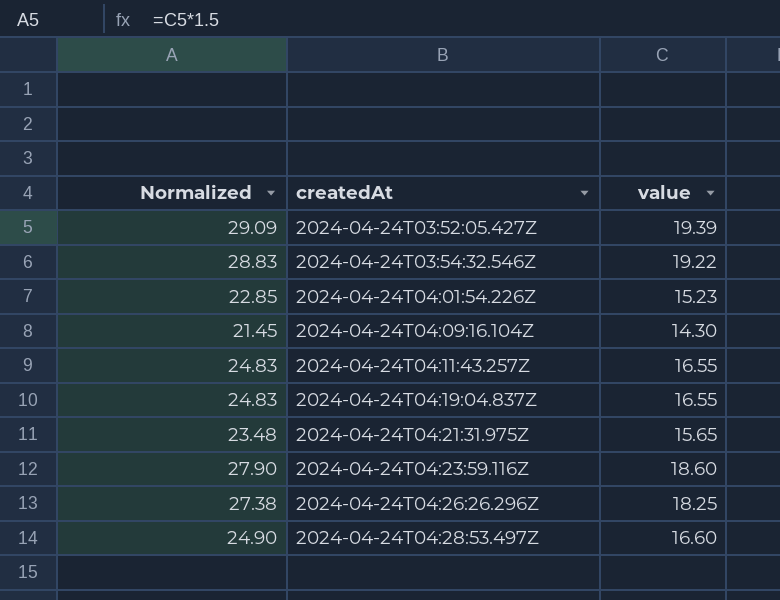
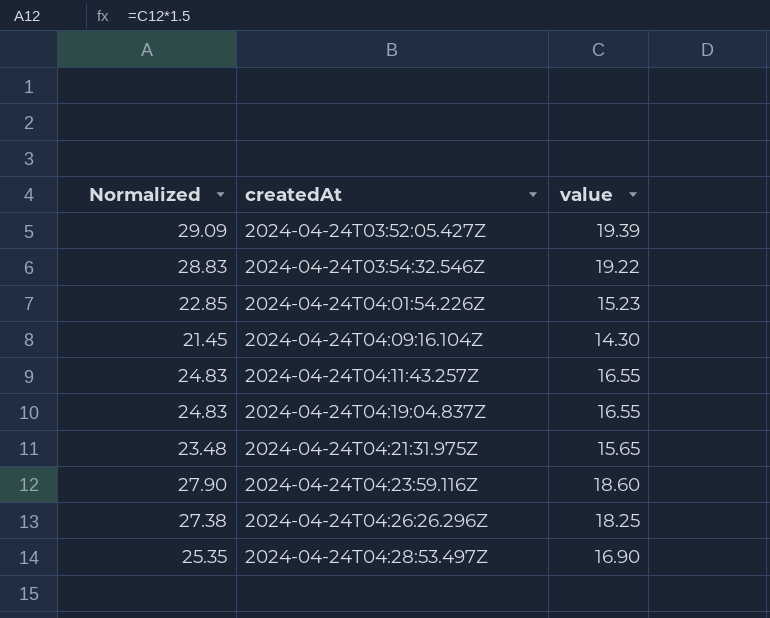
2024-04-24T04:28:53.497Z | Normalized: 24.90 -> 25.35
2024-04-24T04:28:53.497Z | value: 16.60 -> 16.90

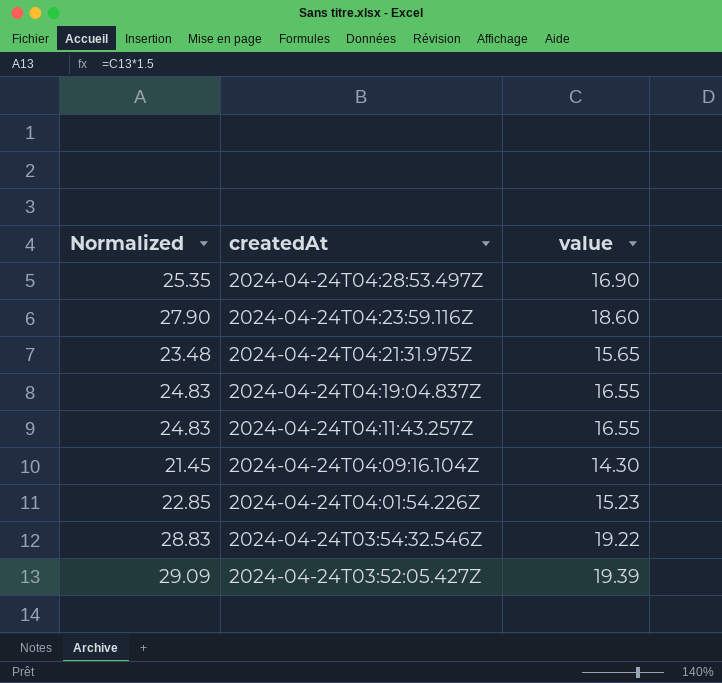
row order: createdAt ascending -> createdAt descending
row 2024-04-24T04:26:26.296Z: 27.38 | 18.25 -> none

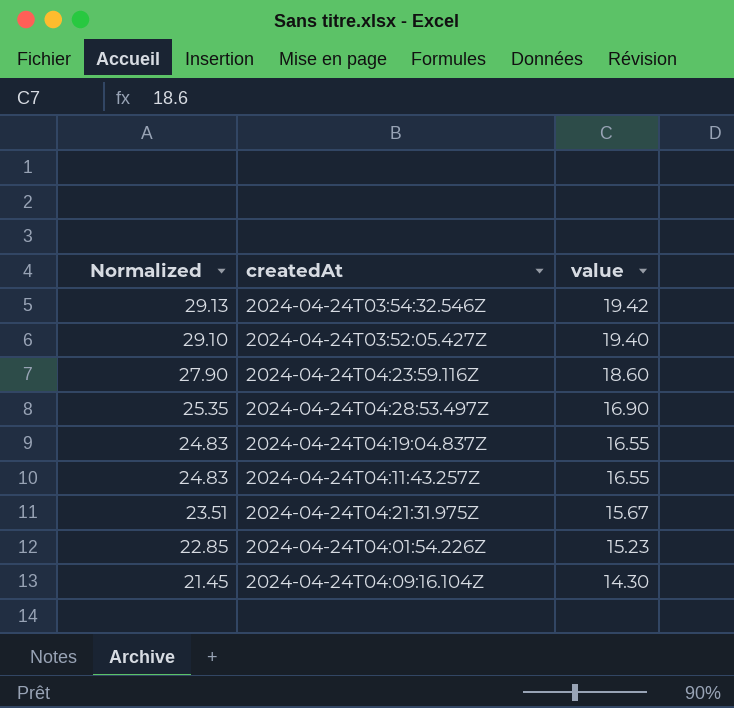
row order: createdAt descending -> Normalized descending
2024-04-24T03:54:32.546Z | Normalized: 28.83 -> 29.13
2024-04-24T03:54:32.546Z | value: 19.22 -> 19.42
2024-04-24T03:52:05.427Z | Normalized: 29.09 -> 29.10
2024-04-24T03:52:05.427Z | value: 19.39 -> 19.40
2024-04-24T04:21:31.975Z | Normalized: 23.48 -> 23.51
2024-04-24T04:21:31.975Z | value: 15.65 -> 15.67

